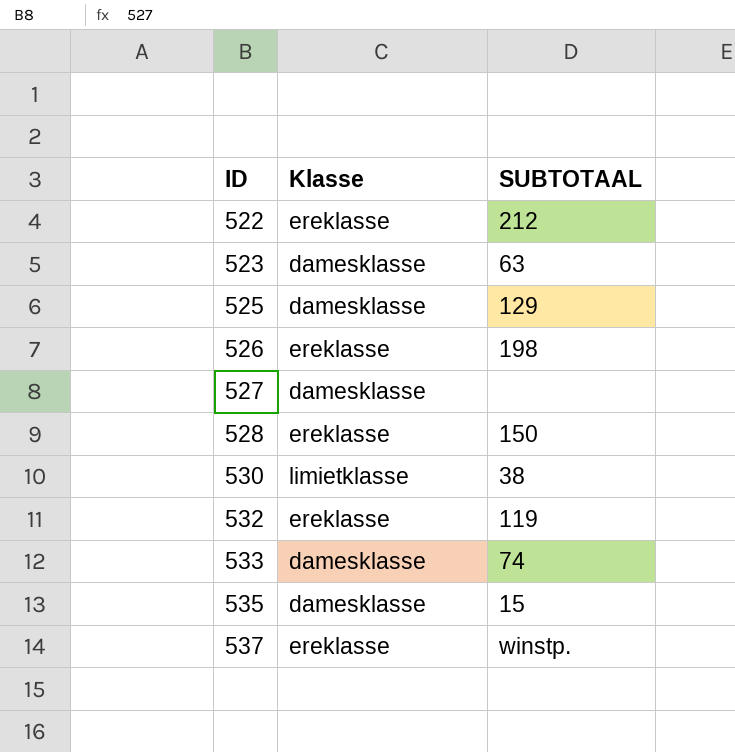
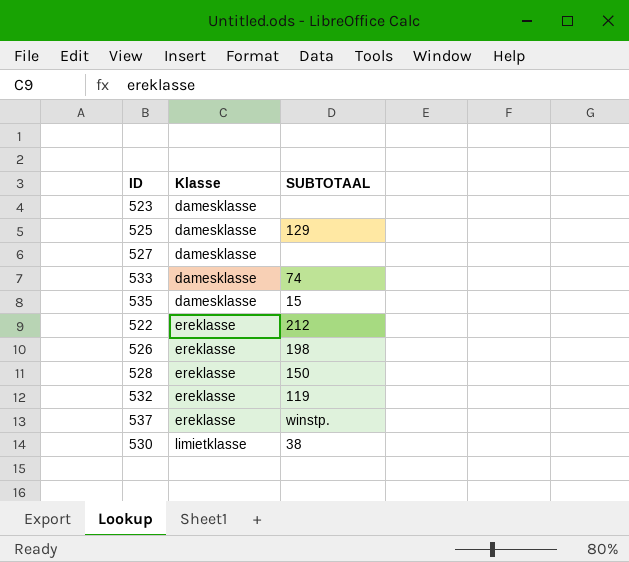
row order: ID ascending -> Klasse ascending
523 | SUBTOTAAL: 63 -> none

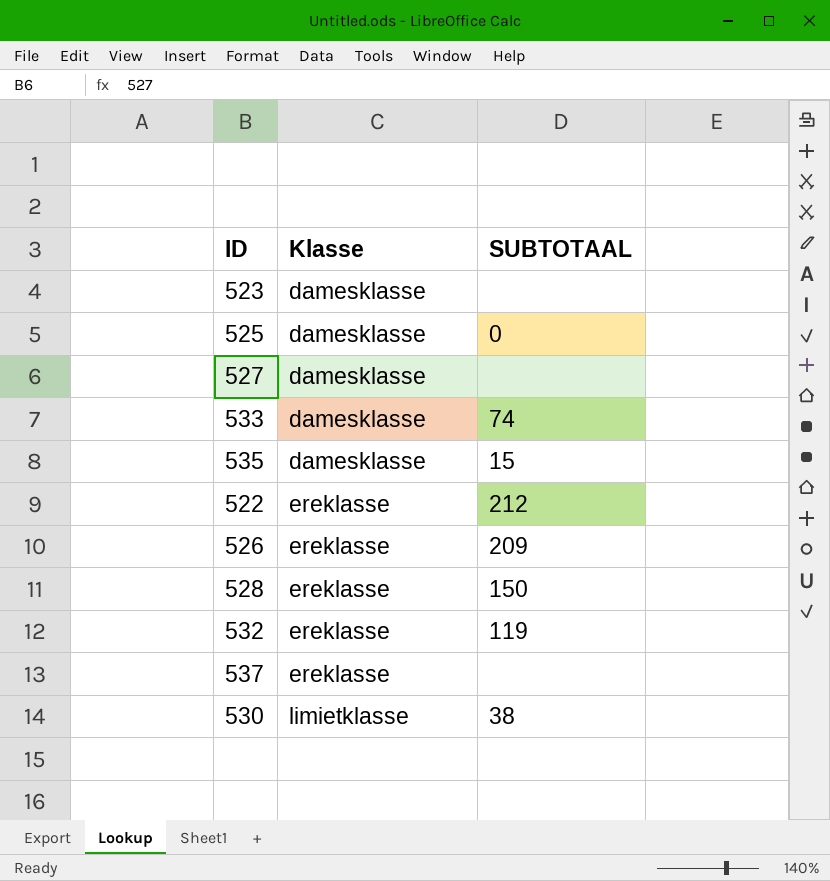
525 | SUBTOTAAL: 129 -> 0
526 | SUBTOTAAL: 198 -> 209
537 | SUBTOTAAL: winstp. -> none

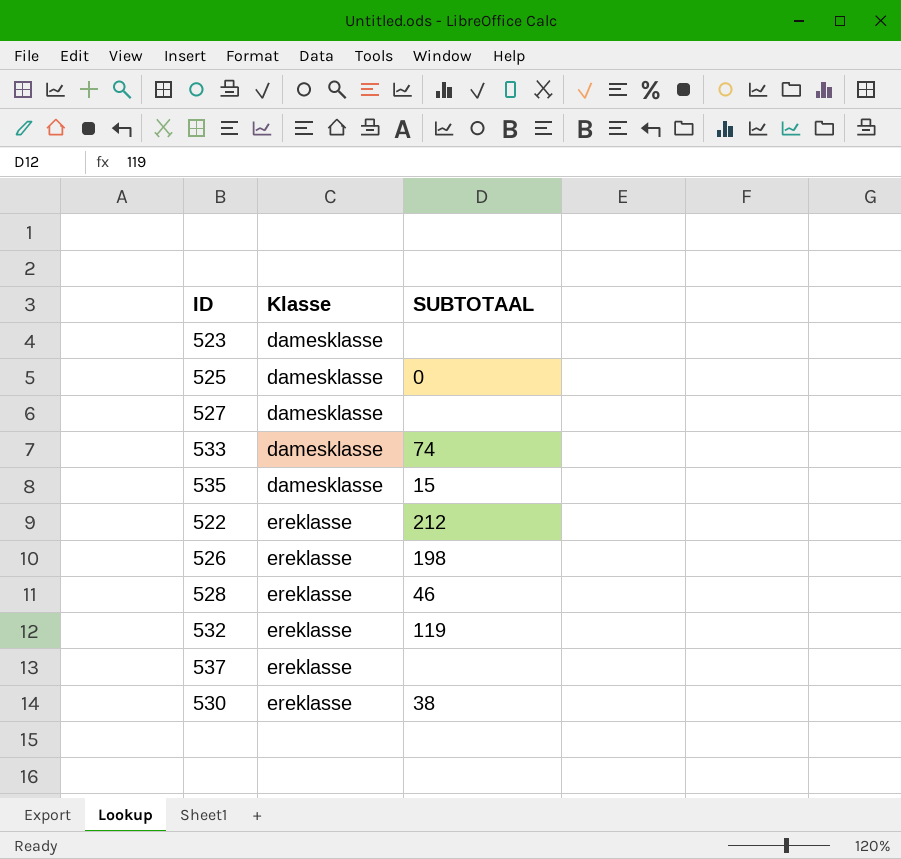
526 | SUBTOTAAL: 209 -> 198
528 | SUBTOTAAL: 150 -> 46
530 | Klasse: limietklasse -> ereklasse

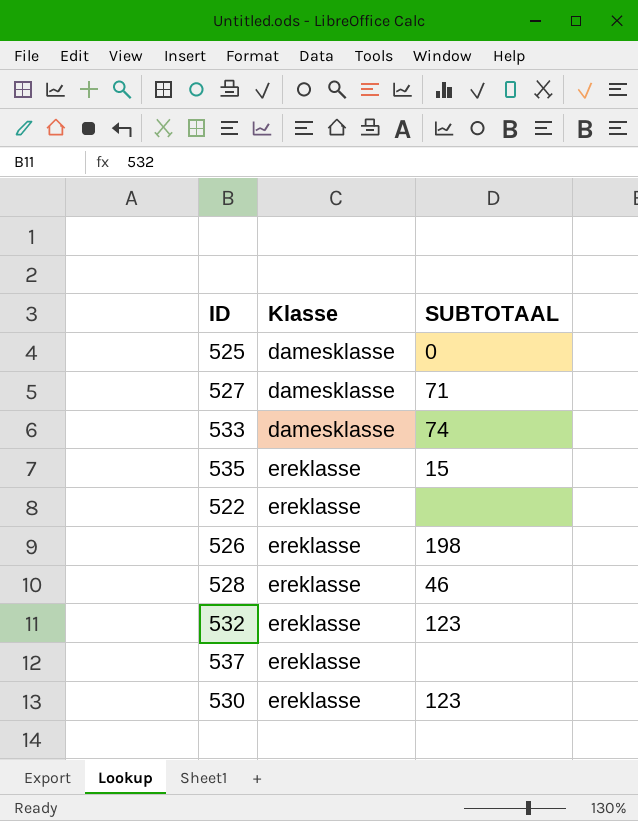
row 523: damesklasse | none -> none
527 | SUBTOTAAL: none -> 71
535 | Klasse: damesklasse -> ereklasse
522 | SUBTOTAAL: 212 -> none
532 | SUBTOTAAL: 119 -> 123
530 | SUBTOTAAL: 38 -> 123

